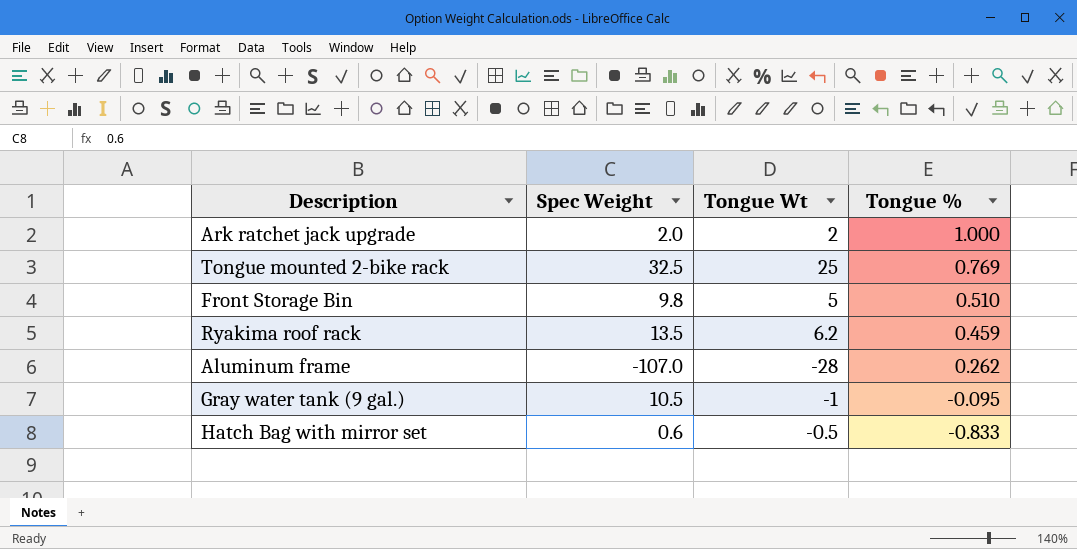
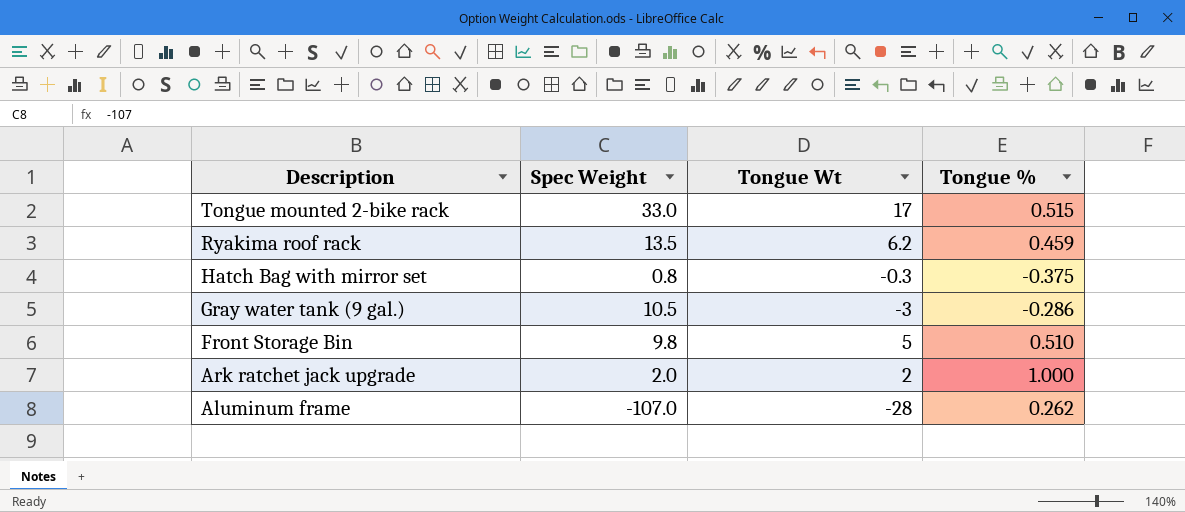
row order: Tongue % descending -> Description descending
Tongue mounted 2-bike rack | Spec Weight: 32.5 -> 33.0
Tongue mounted 2-bike rack | Tongue Wt: 25 -> 17
Tongue mounted 2-bike rack | Tongue %: 0.769 -> 0.515
Hatch Bag with mirror set | Spec Weight: 0.6 -> 0.8
Hatch Bag with mirror set | Tongue Wt: -0.5 -> -0.3
Hatch Bag with mirror set | Tongue %: -0.833 -> -0.375
Gray water tank (9 gal.) | Tongue Wt: -1 -> -3
Gray water tank (9 gal.) | Tongue %: -0.095 -> -0.286

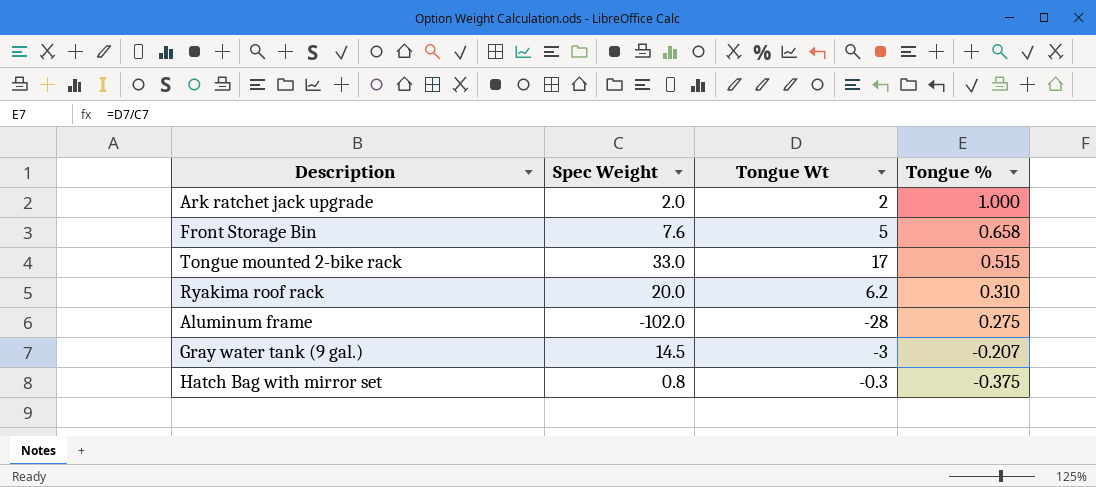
row order: Description descending -> Tongue % descending
Front Storage Bin | Spec Weight: 9.8 -> 7.6
Front Storage Bin | Tongue %: 0.510 -> 0.658
Ryakima roof rack | Spec Weight: 13.5 -> 20.0
Ryakima roof rack | Tongue %: 0.459 -> 0.310
Aluminum frame | Spec Weight: -107.0 -> -102.0
Aluminum frame | Tongue %: 0.262 -> 0.275
Gray water tank (9 gal.) | Spec Weight: 10.5 -> 14.5
Gray water tank (9 gal.) | Tongue %: -0.286 -> -0.207

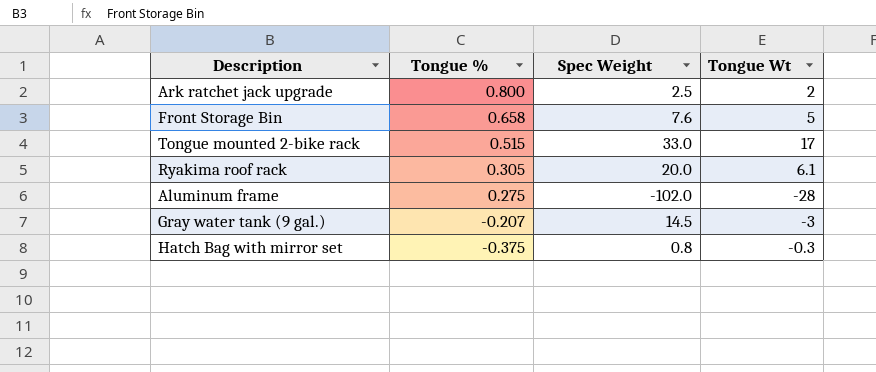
column Tongue % | position: 4 -> 2
Ark ratchet jack upgrade | Tongue %: 1.000 -> 0.800
Ark ratchet jack upgrade | Spec Weight: 2.0 -> 2.5
Ryakima roof rack | Tongue %: 0.310 -> 0.305
Ryakima roof rack | Tongue Wt: 6.2 -> 6.1

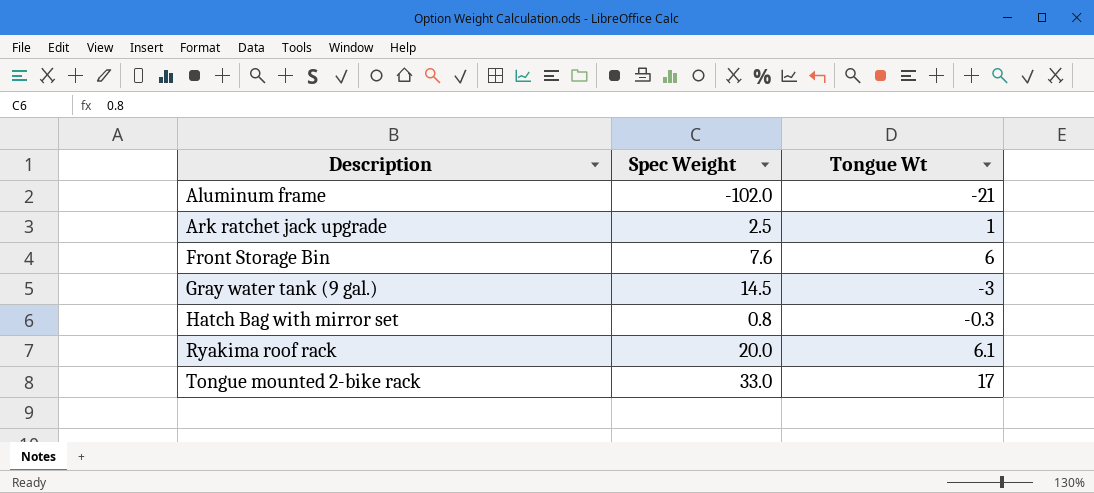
row order: Tongue % descending -> Description ascending
column Tongue % | formula: [Tongue Wt] / [Spec Weight] -> none
Aluminum frame | Tongue Wt: -28 -> -21
Ark ratchet jack upgrade | Tongue Wt: 2 -> 1
Front Storage Bin | Tongue Wt: 5 -> 6

